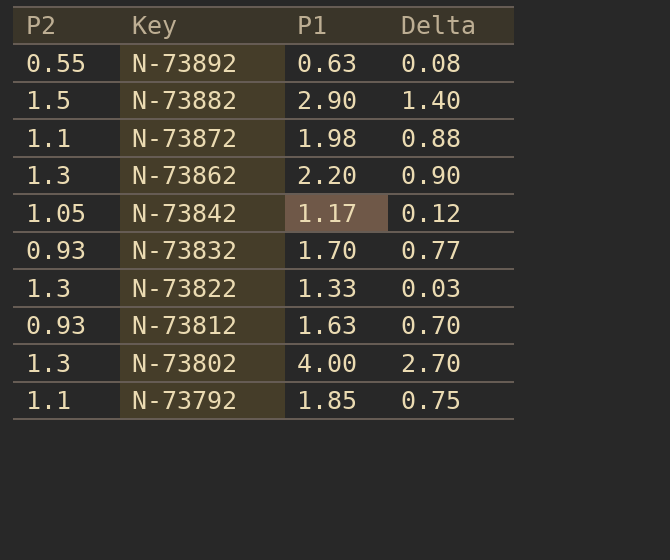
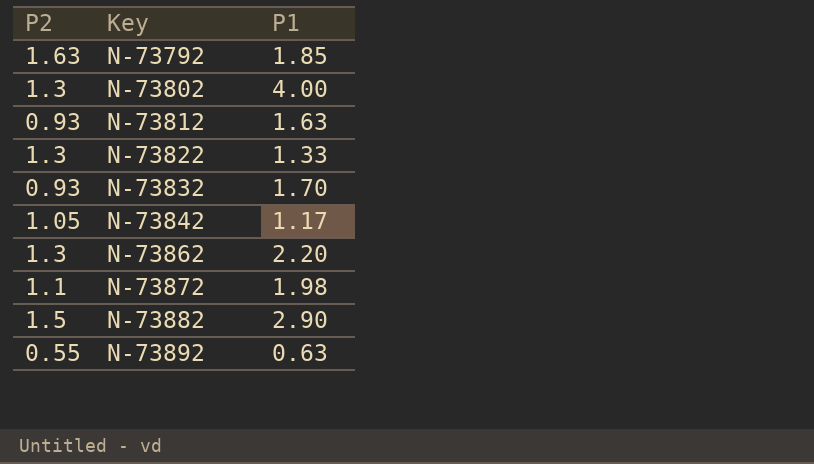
row order: Key descending -> Key ascending
column Delta | formula: [P1] - [P2] -> none
N-73792 | P2: 1.1 -> 1.63

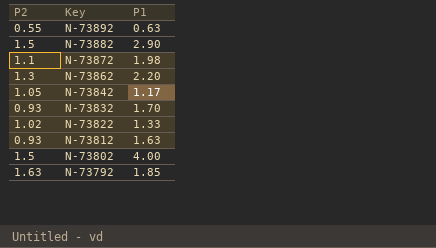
row order: Key ascending -> Key descending
N-73822 | P2: 1.3 -> 1.02
N-73802 | P2: 1.3 -> 1.5

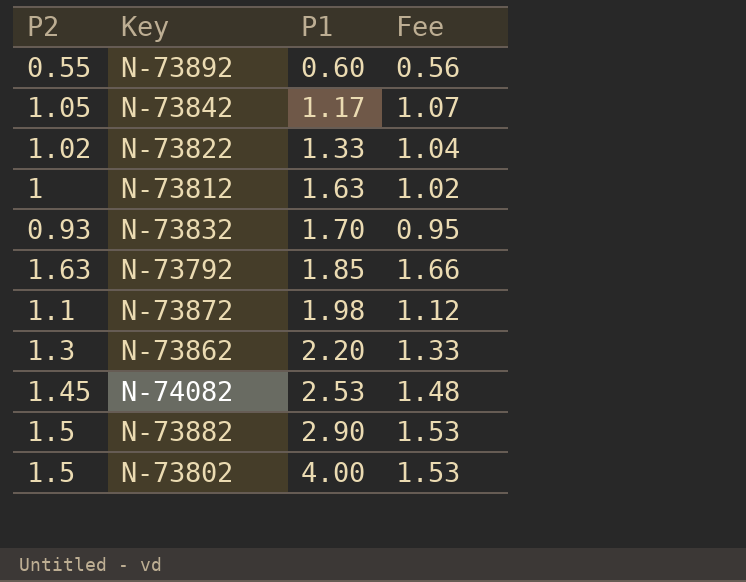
row order: Key descending -> P1 ascending
column Fee | formula: none -> [P2] * 1.02
N-73892 | P1: 0.63 -> 0.60
N-73812 | P2: 0.93 -> 1
row N-74082: none -> 1.45 | 2.53 | 1.48

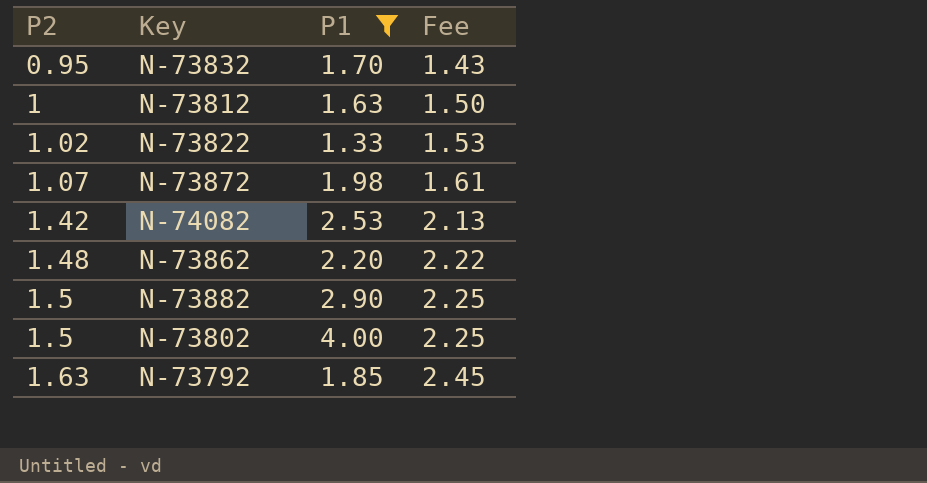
filter: none -> P1 >= 1.33
row order: P1 ascending -> P2 ascending
column Fee | formula: [P2] * 1.02 -> [P2] * 1.5
N-73832 | P2: 0.93 -> 0.95
N-73872 | P2: 1.1 -> 1.07
N-74082 | P2: 1.45 -> 1.42
N-73862 | P2: 1.3 -> 1.48

